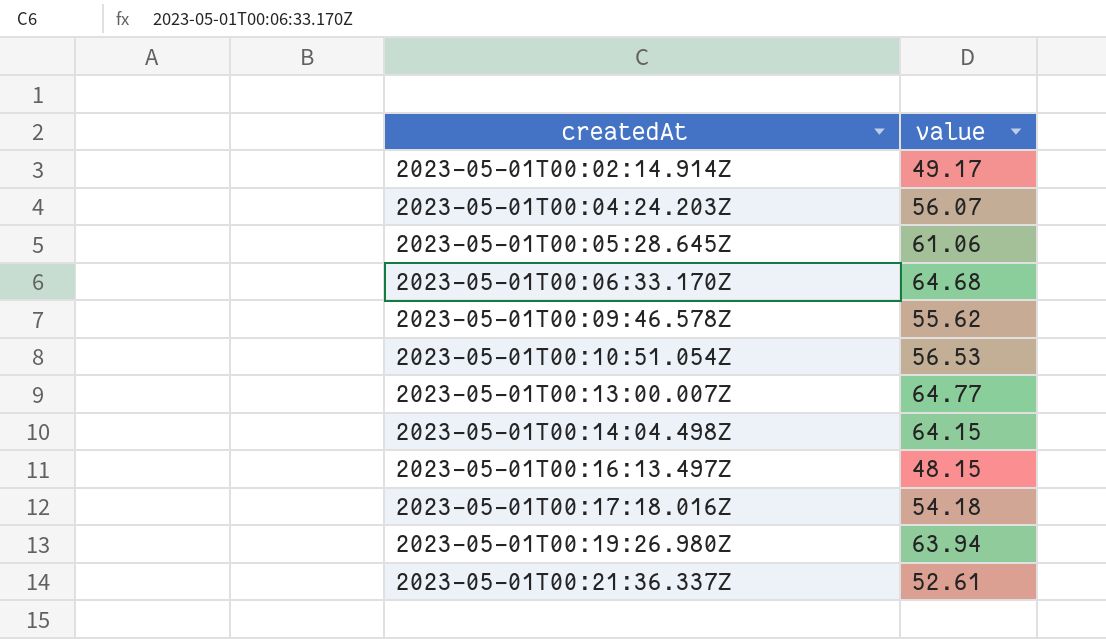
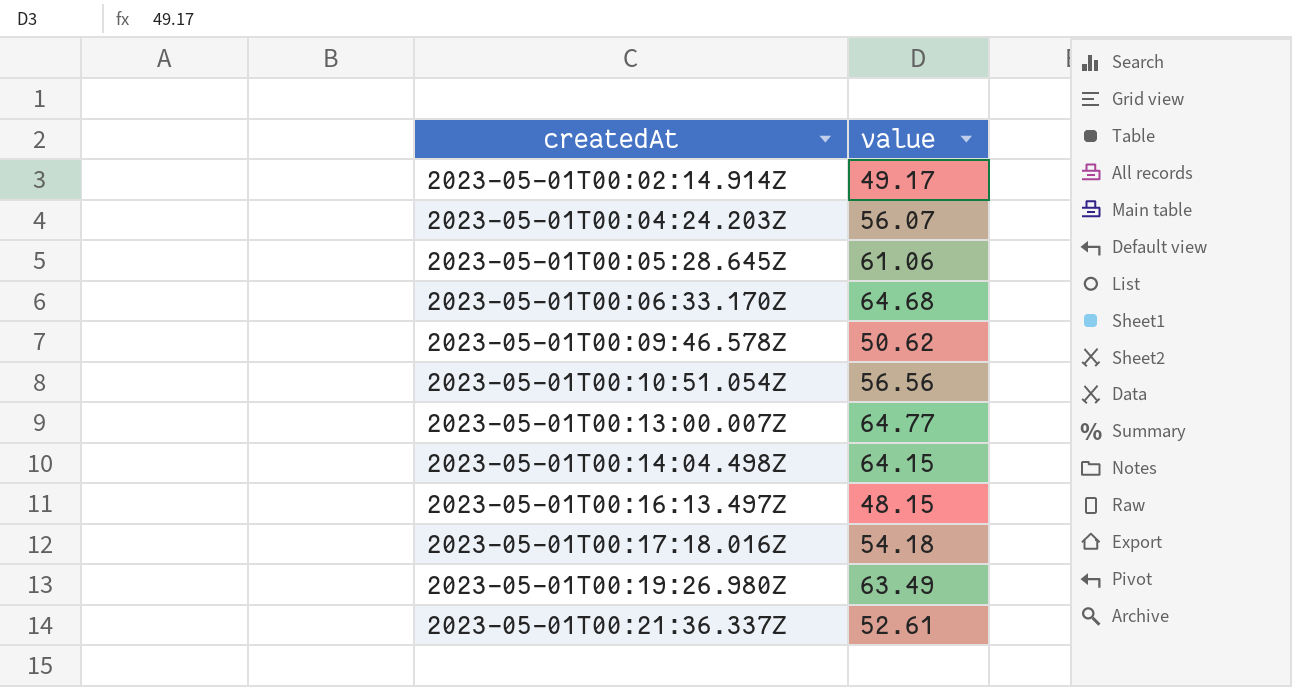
2023-05-01T00:09:46.578Z | value: 55.62 -> 50.62
2023-05-01T00:10:51.054Z | value: 56.53 -> 56.56
2023-05-01T00:19:26.980Z | value: 63.94 -> 63.49

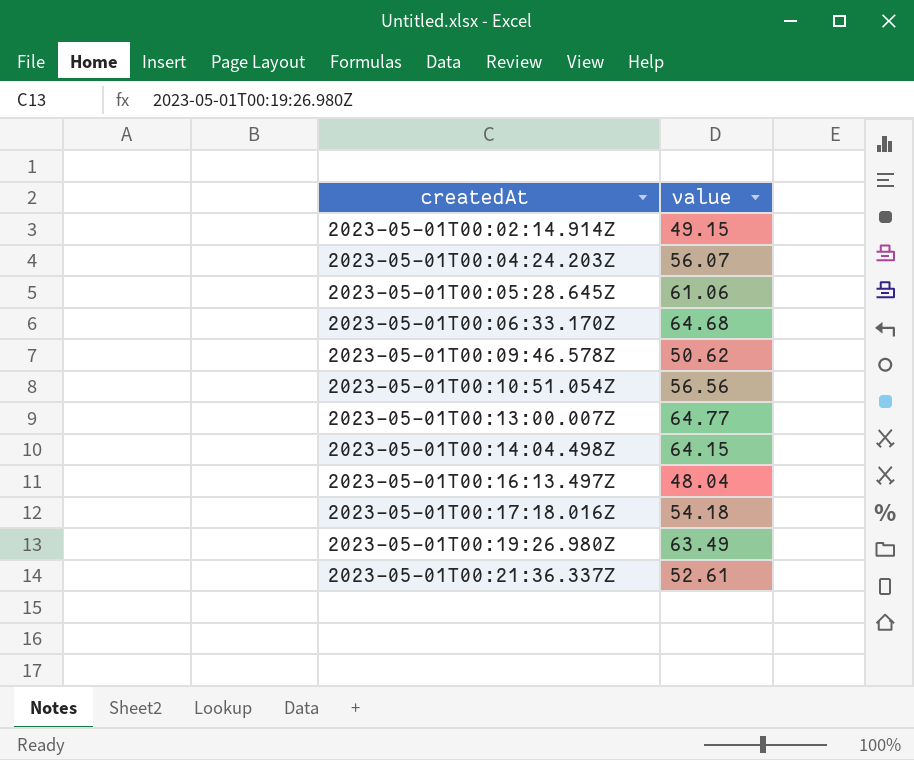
2023-05-01T00:02:14.914Z | value: 49.17 -> 49.15
2023-05-01T00:16:13.497Z | value: 48.15 -> 48.04

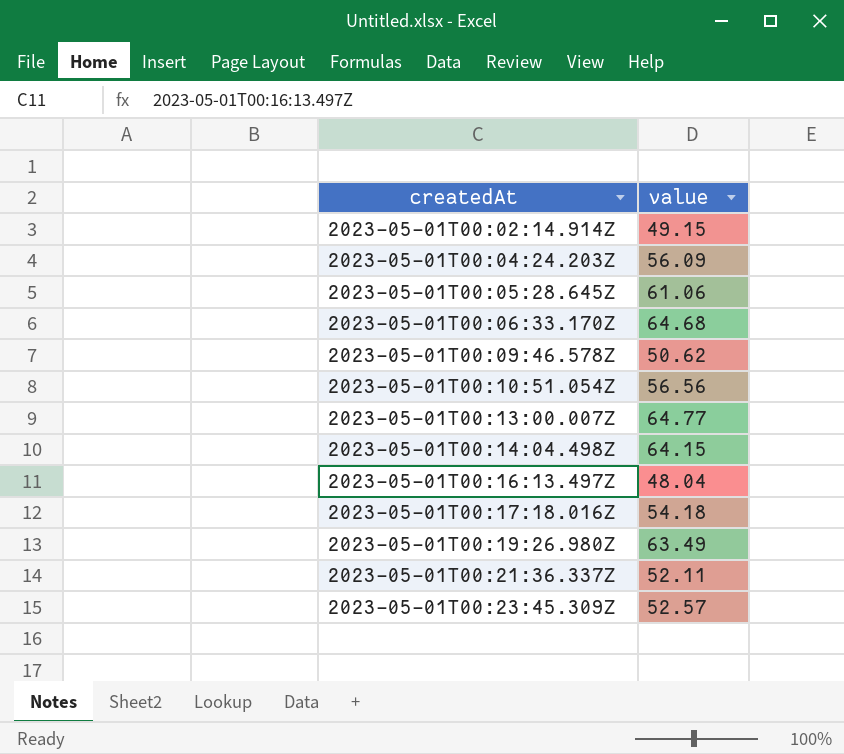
2023-05-01T00:04:24.203Z | value: 56.07 -> 56.09
2023-05-01T00:21:36.337Z | value: 52.61 -> 52.11
row 2023-05-01T00:23:45.309Z: none -> 52.57

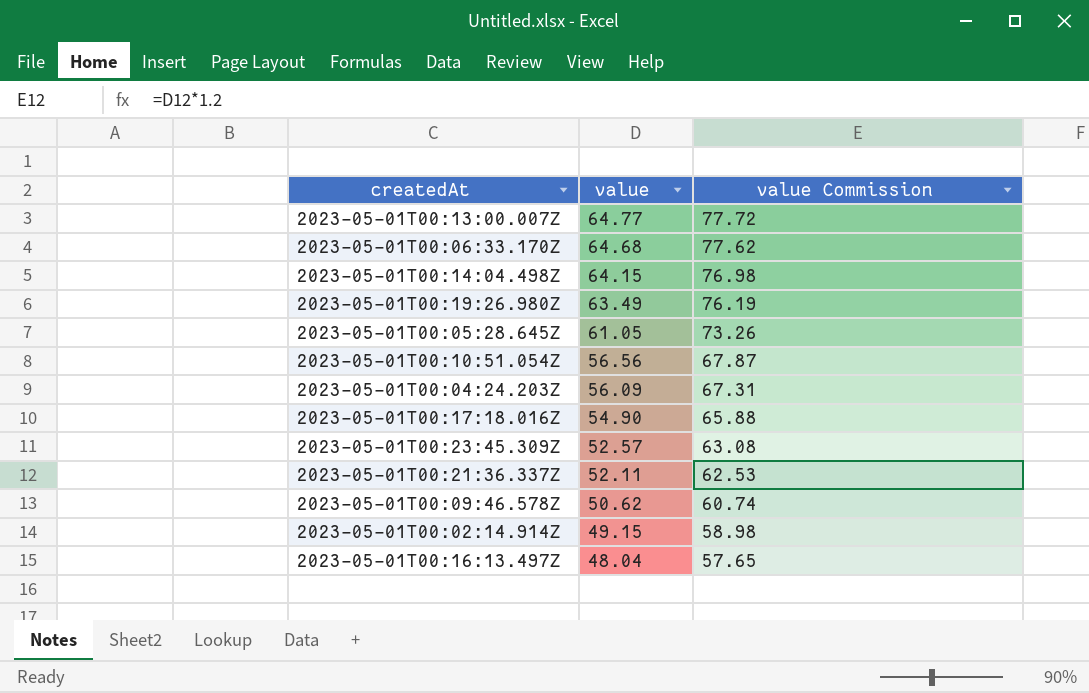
row order: createdAt ascending -> value descending
column value Commission | formula: none -> [value] * 1.2
2023-05-01T00:05:28.645Z | value: 61.06 -> 61.05
2023-05-01T00:17:18.016Z | value: 54.18 -> 54.90

